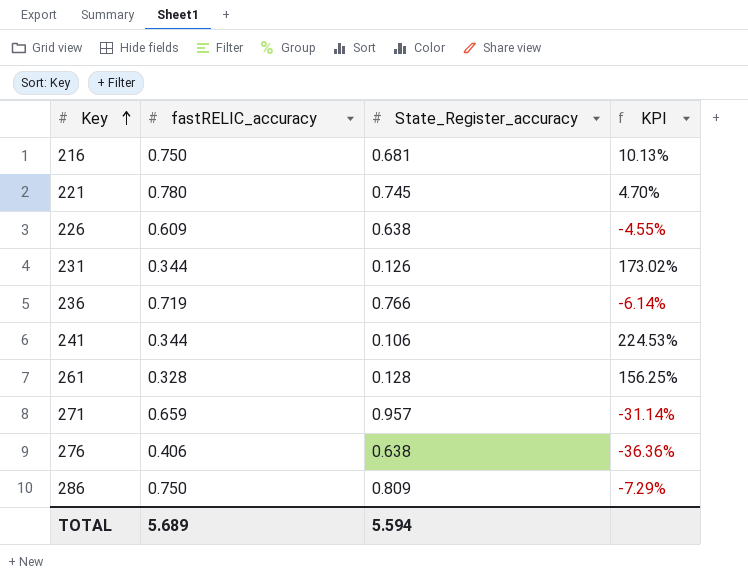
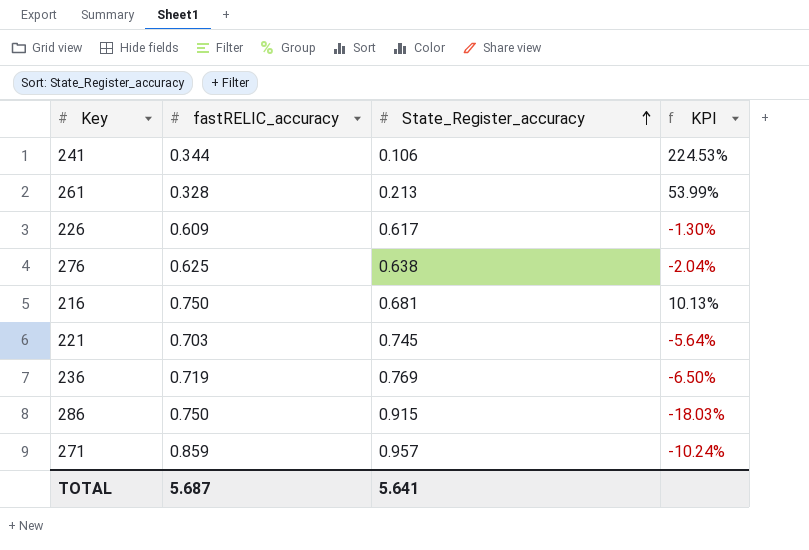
row order: Key ascending -> State_Register_accuracy ascending
row 231: 0.344 | 0.126 | 173.02% -> none
261 | State_Register_accuracy: 0.128 -> 0.213
261 | KPI: 156.25% -> 53.99%
226 | State_Register_accuracy: 0.638 -> 0.617
226 | KPI: -4.55% -> -1.30%
276 | fastRELIC_accuracy: 0.406 -> 0.625
276 | KPI: -36.36% -> -2.04%
221 | fastRELIC_accuracy: 0.780 -> 0.703
221 | KPI: 4.70% -> -5.64%
236 | State_Register_accuracy: 0.766 -> 0.769
236 | KPI: -6.14% -> -6.50%
286 | State_Register_accuracy: 0.809 -> 0.915
286 | KPI: -7.29% -> -18.03%
271 | fastRELIC_accuracy: 0.659 -> 0.859
271 | KPI: -31.14% -> -10.24%
TOTAL | fastRELIC_accuracy: 5.689 -> 5.687
TOTAL | State_Register_accuracy: 5.594 -> 5.641

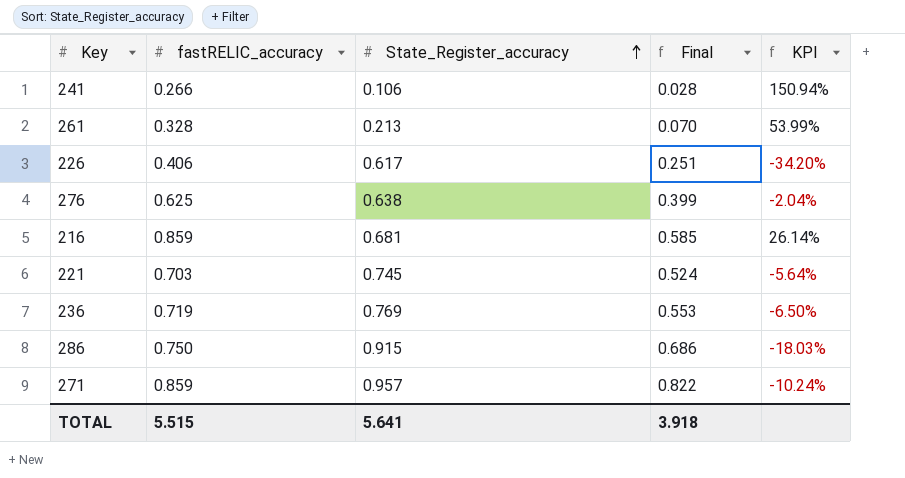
column Final | formula: none -> [fastRELIC_accuracy] * [State_Register_accuracy]
241 | fastRELIC_accuracy: 0.344 -> 0.266
241 | KPI: 224.53% -> 150.94%
226 | fastRELIC_accuracy: 0.609 -> 0.406
226 | KPI: -1.30% -> -34.20%
216 | fastRELIC_accuracy: 0.750 -> 0.859
216 | KPI: 10.13% -> 26.14%
TOTAL | fastRELIC_accuracy: 5.687 -> 5.515

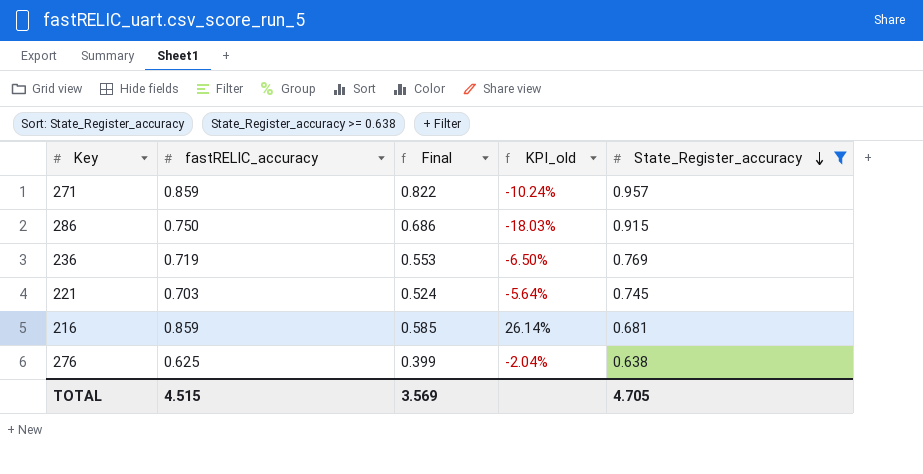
filter: none -> State_Register_accuracy >= 0.638
row order: State_Register_accuracy ascending -> State_Register_accuracy descending
column name: KPI -> KPI_old
column State_Register_accuracy | position: 3 -> 5
TOTAL | fastRELIC_accuracy: 5.515 -> 4.515
TOTAL | Final: 3.918 -> 3.569
TOTAL | State_Register_accuracy: 5.641 -> 4.705

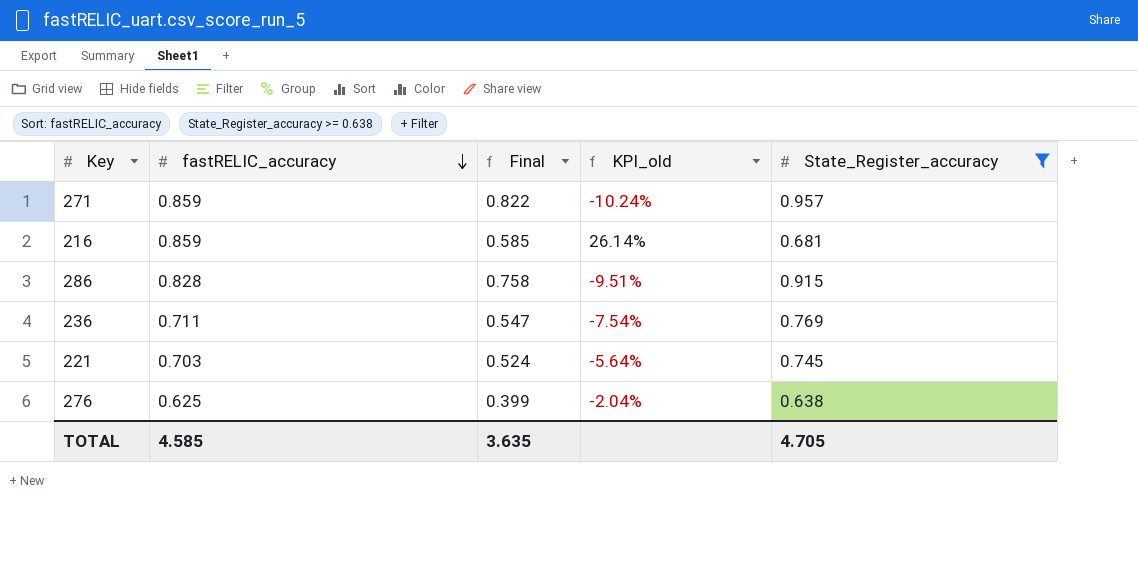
row order: State_Register_accuracy descending -> fastRELIC_accuracy descending
286 | fastRELIC_accuracy: 0.750 -> 0.828
286 | Final: 0.686 -> 0.758
286 | KPI_old: -18.03% -> -9.51%
236 | fastRELIC_accuracy: 0.719 -> 0.711
236 | Final: 0.553 -> 0.547
236 | KPI_old: -6.50% -> -7.54%
TOTAL | fastRELIC_accuracy: 4.515 -> 4.585
TOTAL | Final: 3.569 -> 3.635

